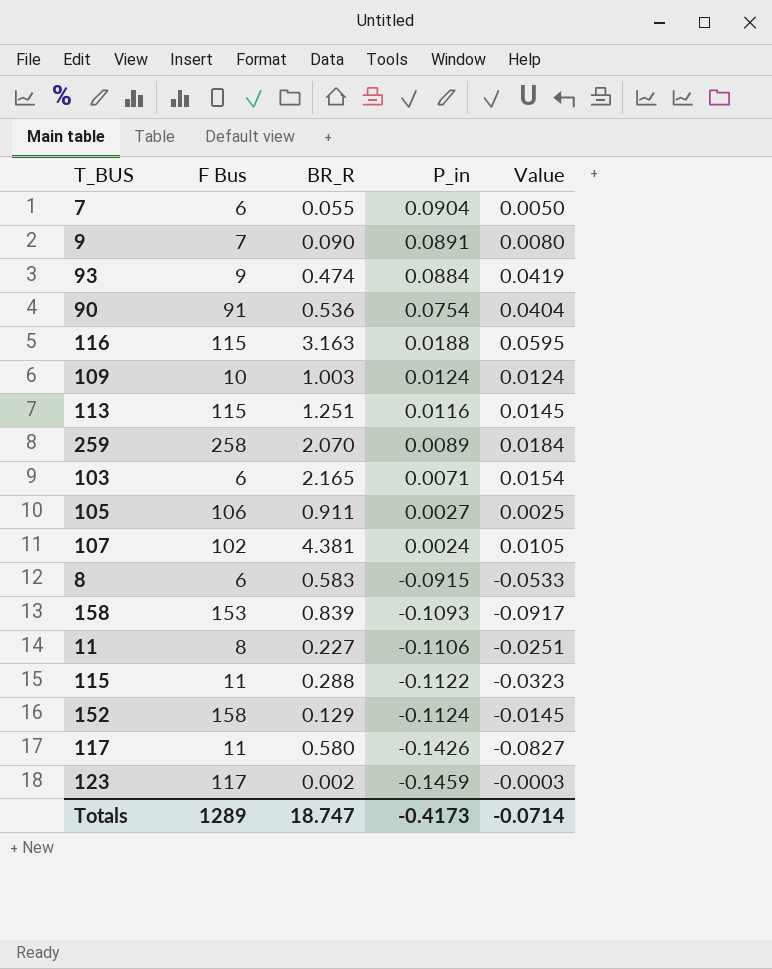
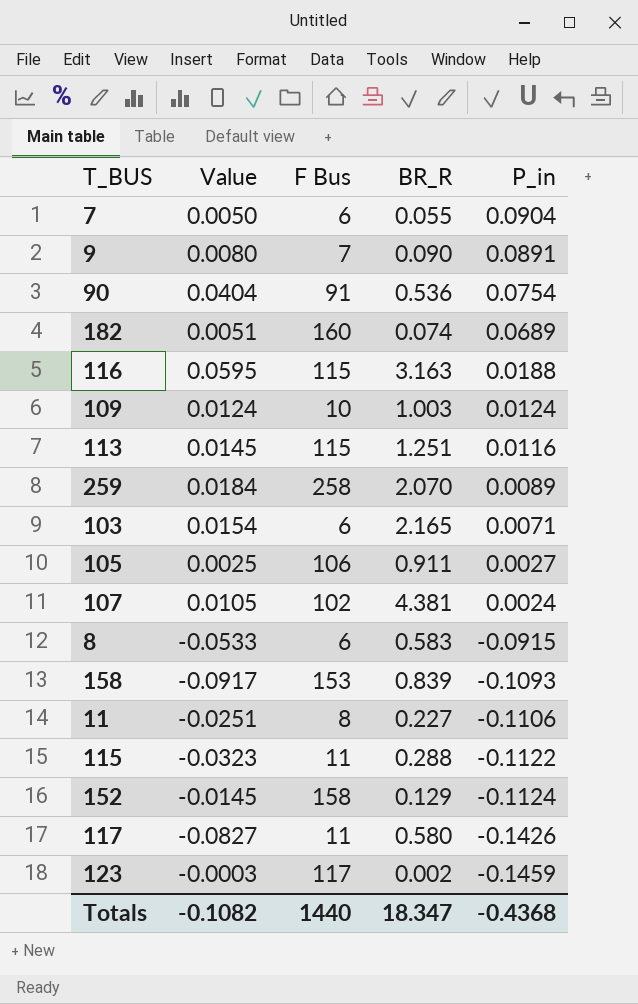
column Value | position: 5 -> 2
row 93: 9 | 0.474 | 0.0884 | 0.0419 -> none
row 182: none -> 0.0051 | 160 | 0.074 | 0.0689
Totals | Value: -0.0714 -> -0.1082
Totals | F Bus: 1289 -> 1440
Totals | BR_R: 18.747 -> 18.347
Totals | P_in: -0.4173 -> -0.4368

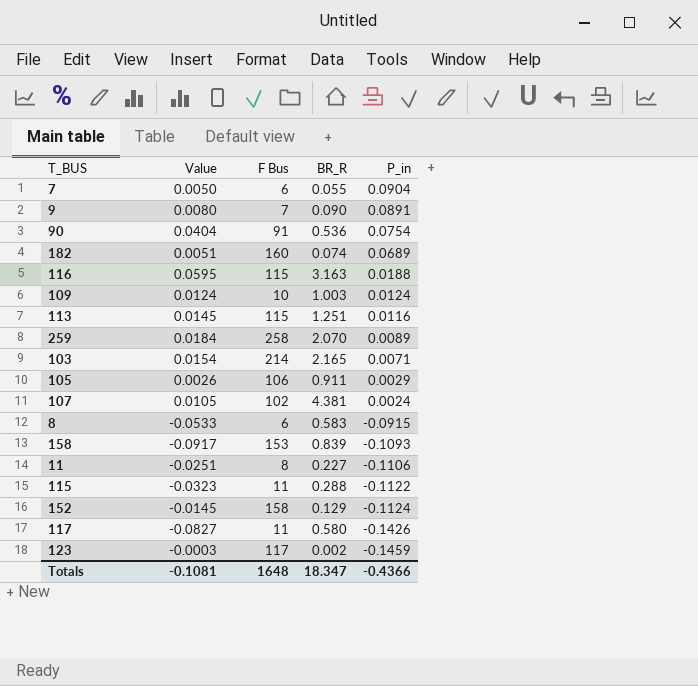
103 | F Bus: 6 -> 214
105 | Value: 0.0025 -> 0.0026
105 | P_in: 0.0027 -> 0.0029
Totals | Value: -0.1082 -> -0.1081
Totals | F Bus: 1440 -> 1648
Totals | P_in: -0.4368 -> -0.4366

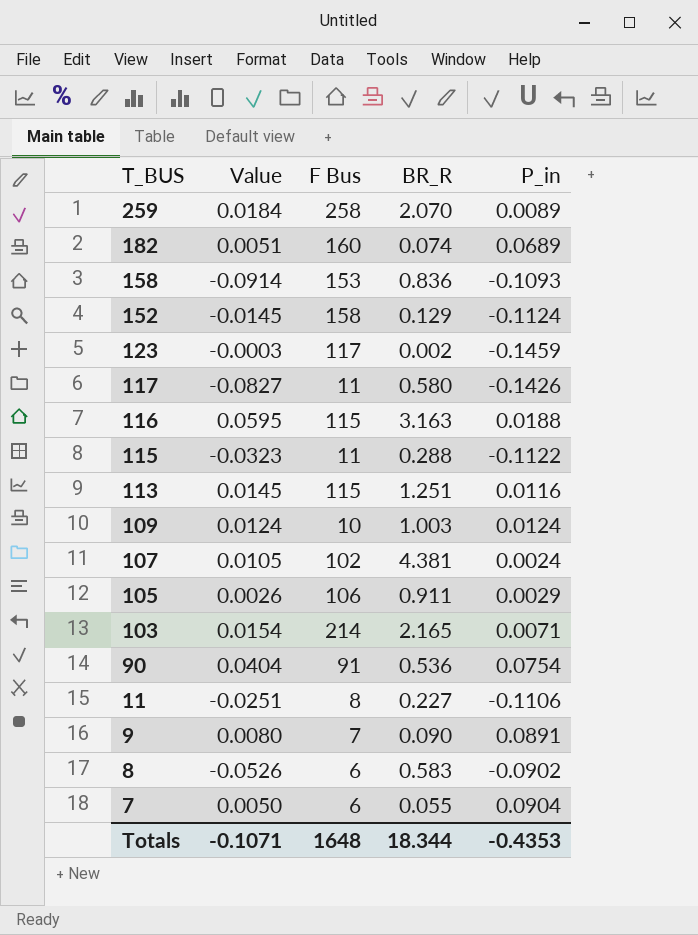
row order: P_in descending -> T_BUS descending
158 | Value: -0.0917 -> -0.0914
158 | BR_R: 0.839 -> 0.836
8 | Value: -0.0533 -> -0.0526
8 | P_in: -0.0915 -> -0.0902
Totals | Value: -0.1081 -> -0.1071
Totals | BR_R: 18.347 -> 18.344
Totals | P_in: -0.4366 -> -0.4353

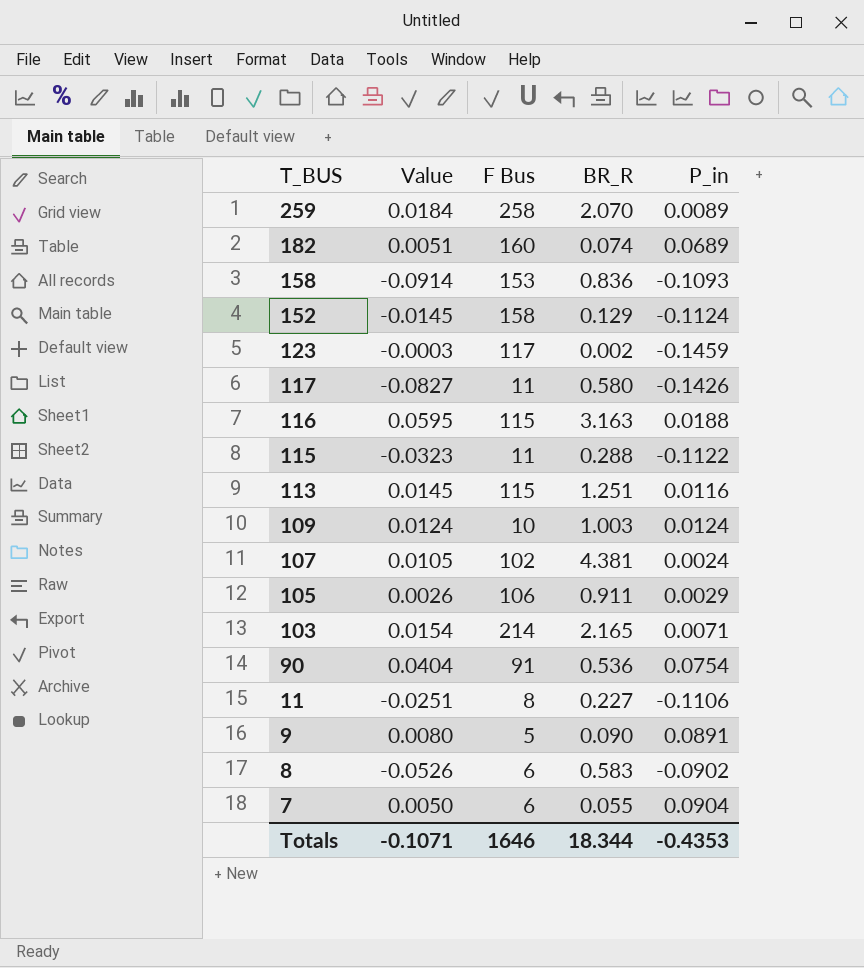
9 | F Bus: 7 -> 5
Totals | F Bus: 1648 -> 1646

